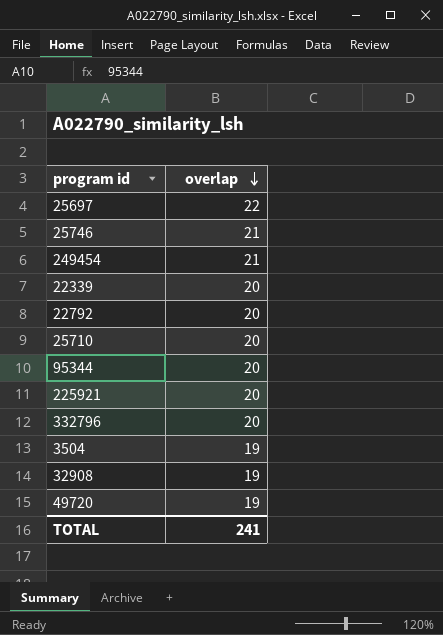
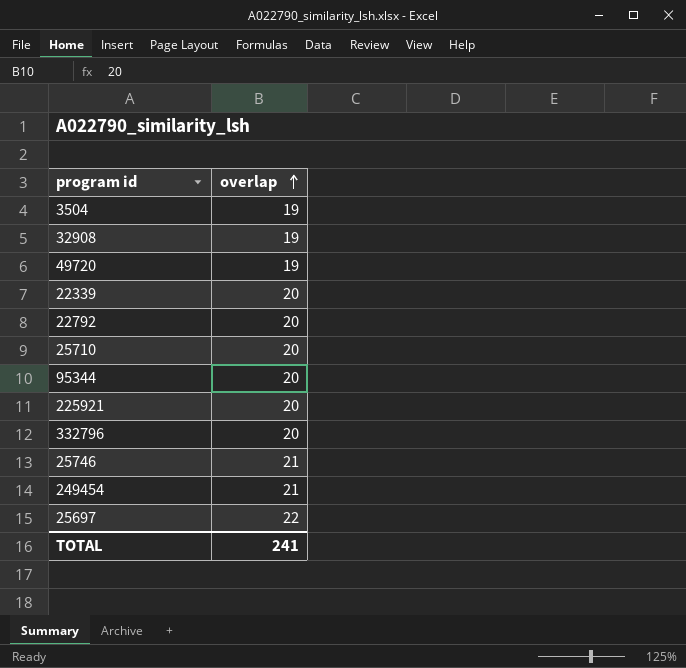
row order: overlap descending -> overlap ascending

